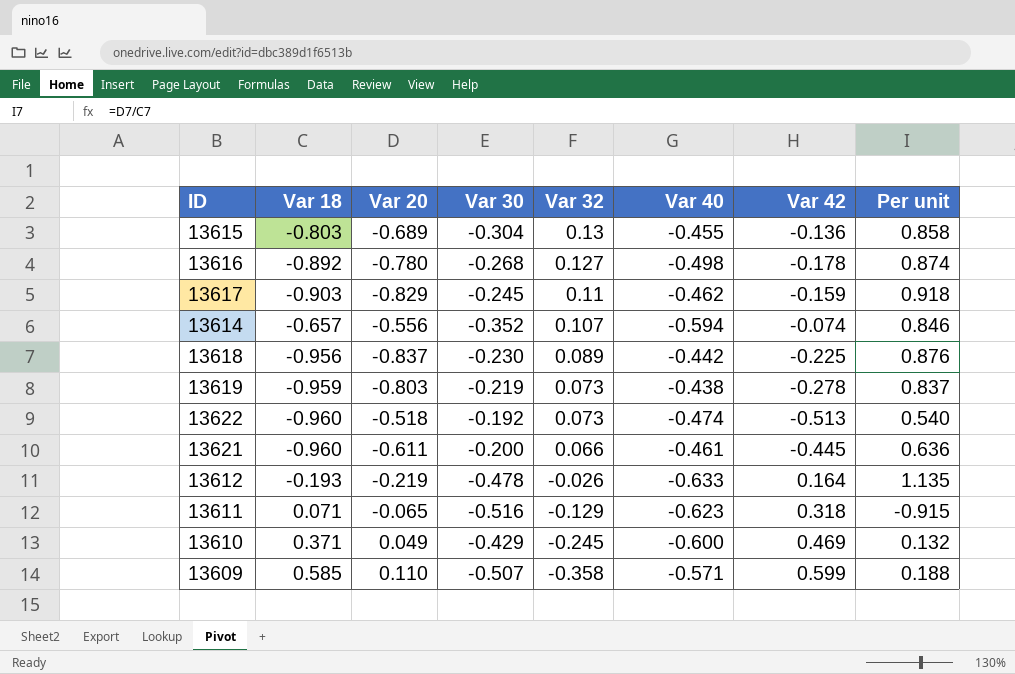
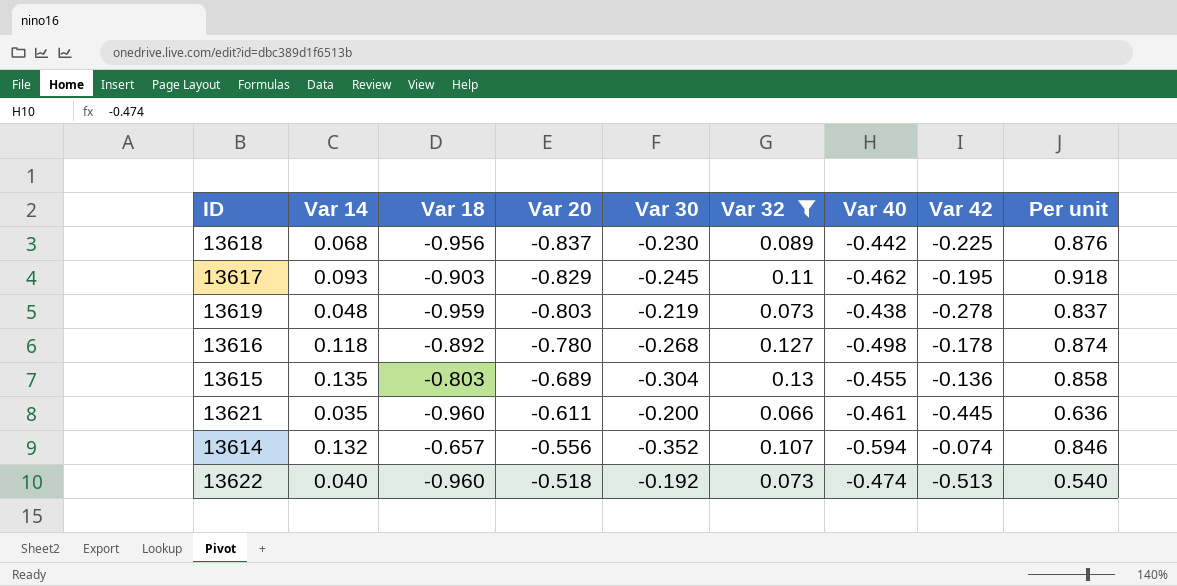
filter: none -> Var 32 >= 0.066
row order: Var 32 descending -> Var 20 ascending
column Var 14 | position: none -> 2
13617 | Var 42: -0.159 -> -0.195

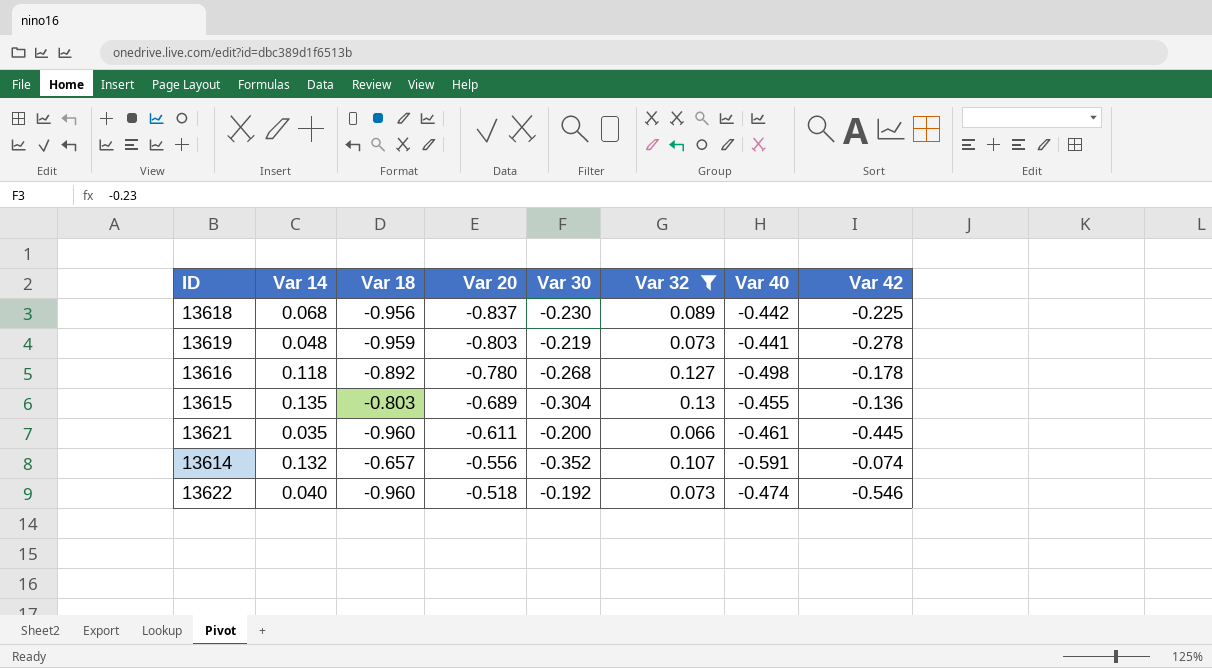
column Per unit | formula: [Var 20] / [Var 18] -> none
row 13617: 0.093 | -0.903 | -0.829 | -0.245 | 0.11 | -0.462 | -0.195 | 0.918 -> none
13619 | Var 40: -0.438 -> -0.441
13614 | Var 40: -0.594 -> -0.591
13622 | Var 42: -0.513 -> -0.546

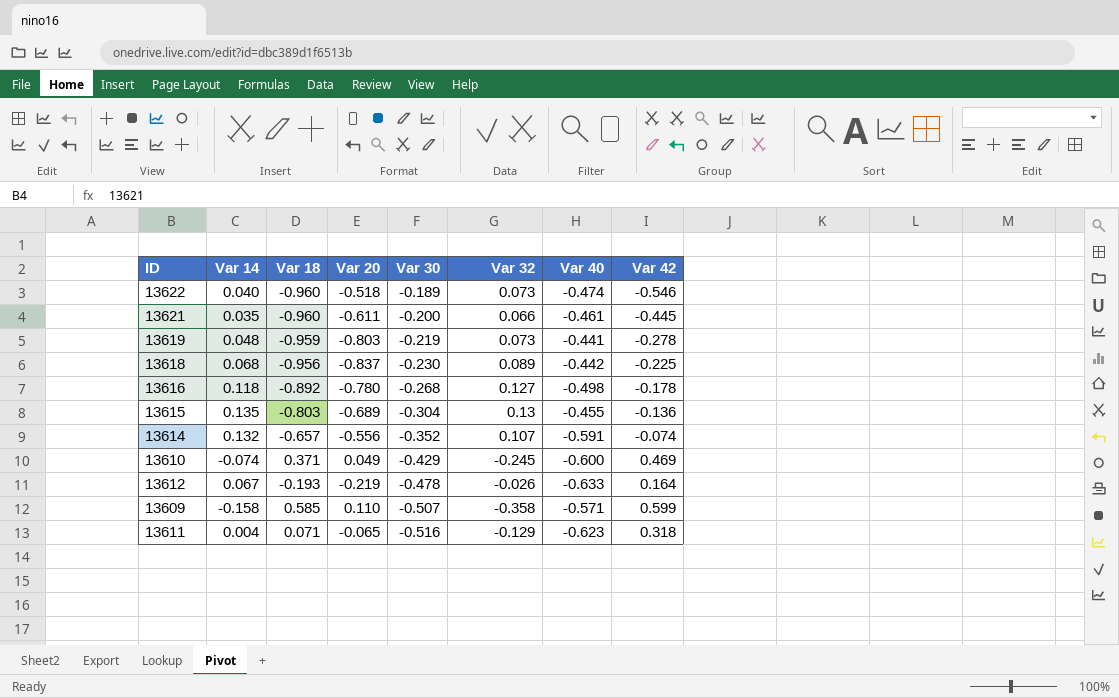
filter: Var 32 >= 0.066 -> none
row order: Var 20 ascending -> Var 30 descending
13622 | Var 30: -0.192 -> -0.189

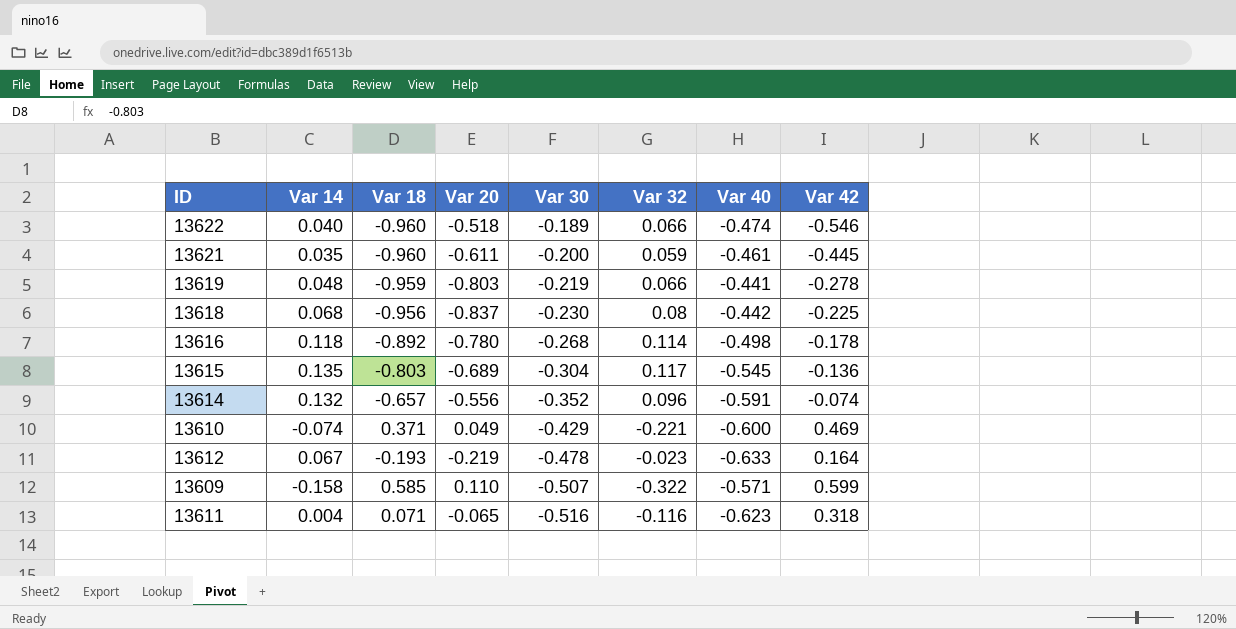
13622 | Var 32: 0.073 -> 0.066
13621 | Var 32: 0.066 -> 0.059
13619 | Var 32: 0.073 -> 0.066
13618 | Var 32: 0.089 -> 0.08
13616 | Var 32: 0.127 -> 0.114
13615 | Var 32: 0.13 -> 0.117
13615 | Var 40: -0.455 -> -0.545
13614 | Var 32: 0.107 -> 0.096
13610 | Var 32: -0.245 -> -0.221
13612 | Var 32: -0.026 -> -0.023
13609 | Var 32: -0.358 -> -0.322
13611 | Var 32: -0.129 -> -0.116

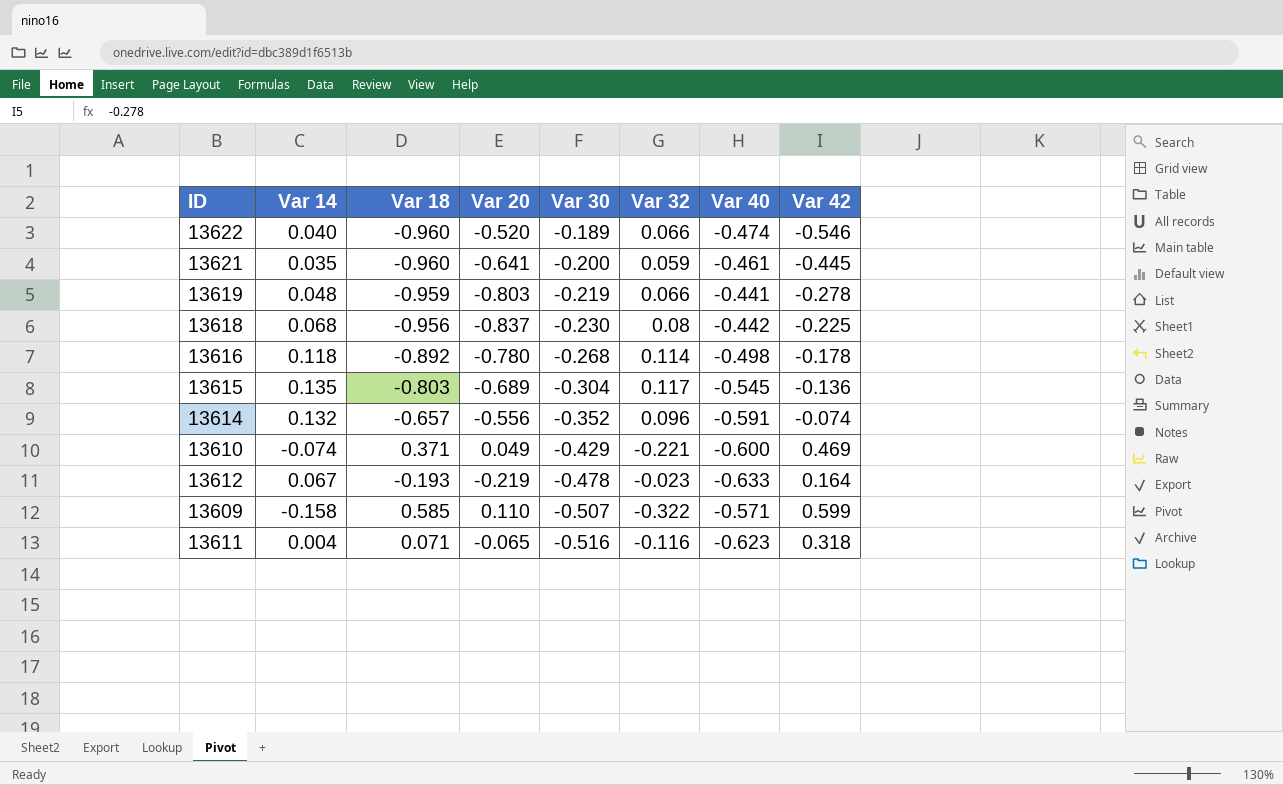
13622 | Var 20: -0.518 -> -0.520
13621 | Var 20: -0.611 -> -0.641

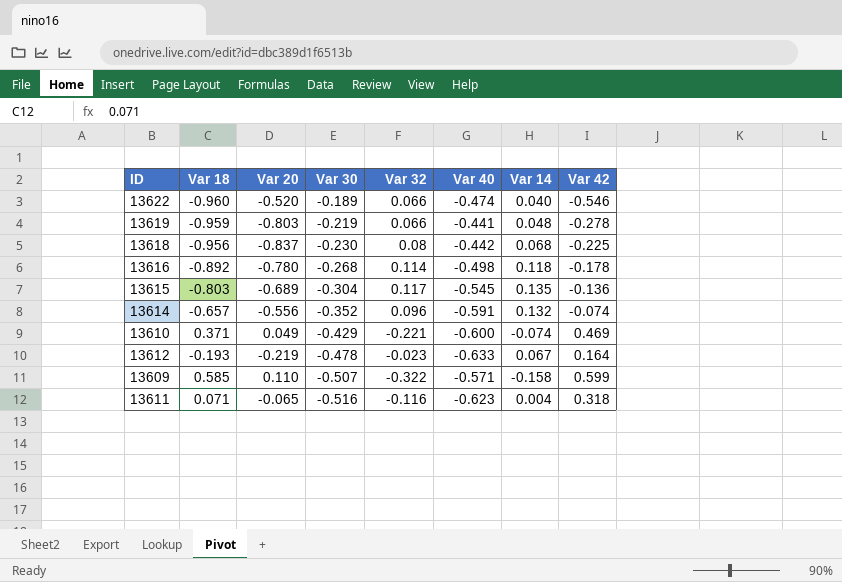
column Var 14 | position: 2 -> 7
row 13621: 0.035 | -0.960 | -0.641 | -0.200 | 0.059 | -0.461 | -0.445 -> none

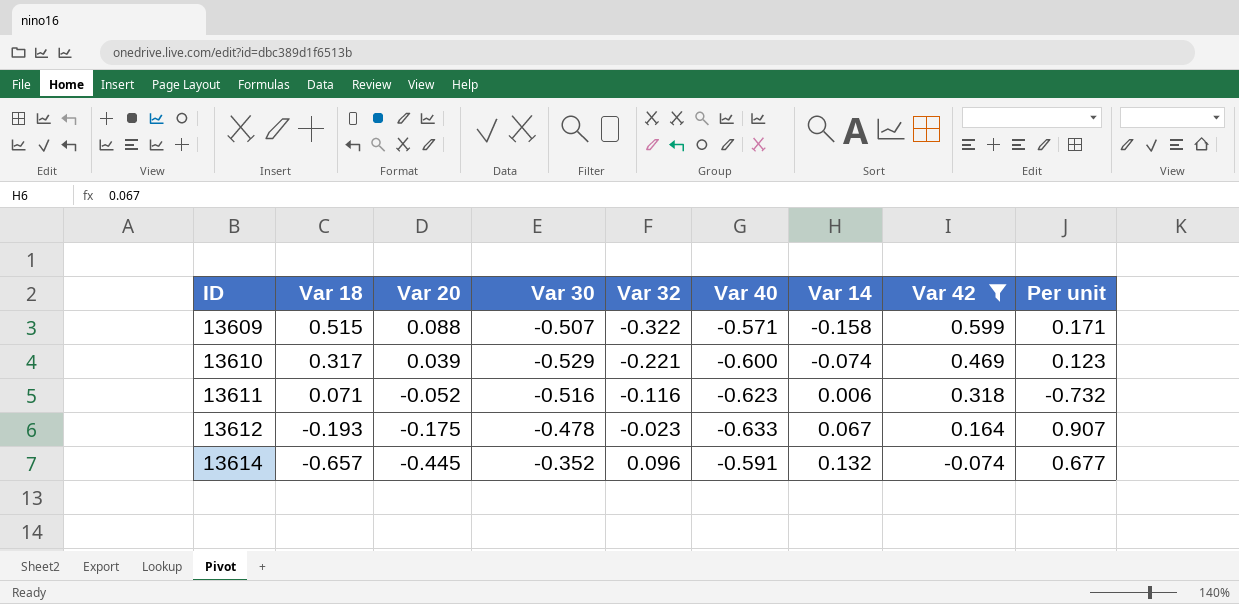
filter: none -> Var 42 >= -0.074
row order: Var 30 descending -> ID ascending
column Per unit | formula: none -> [Var 20] / [Var 18]
13609 | Var 18: 0.585 -> 0.515
13609 | Var 20: 0.110 -> 0.088
13610 | Var 18: 0.371 -> 0.317
13610 | Var 20: 0.049 -> 0.039
13610 | Var 30: -0.429 -> -0.529
13611 | Var 20: -0.065 -> -0.052
13611 | Var 14: 0.004 -> 0.006
13612 | Var 20: -0.219 -> -0.175
13614 | Var 20: -0.556 -> -0.445

